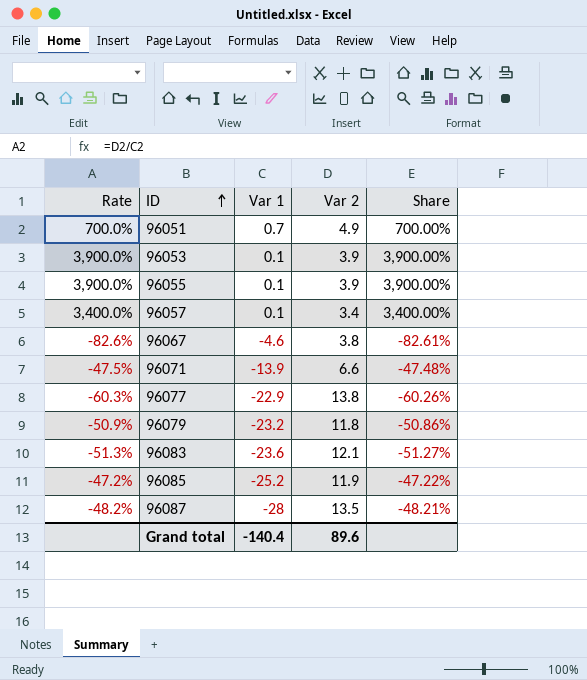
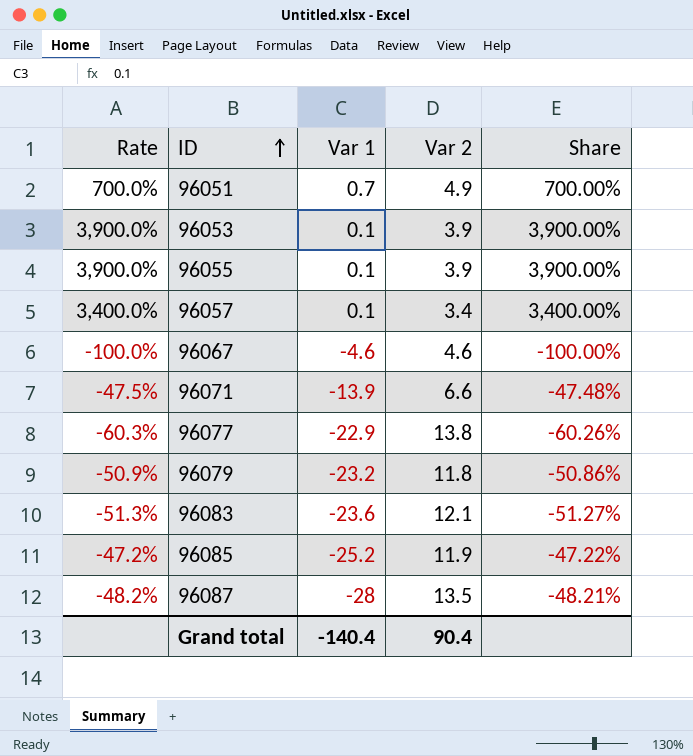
96067 | Rate: -82.6% -> -100.0%
96067 | Var 2: 3.8 -> 4.6
96067 | Share: -82.61% -> -100.00%
Grand total | Var 2: 89.6 -> 90.4

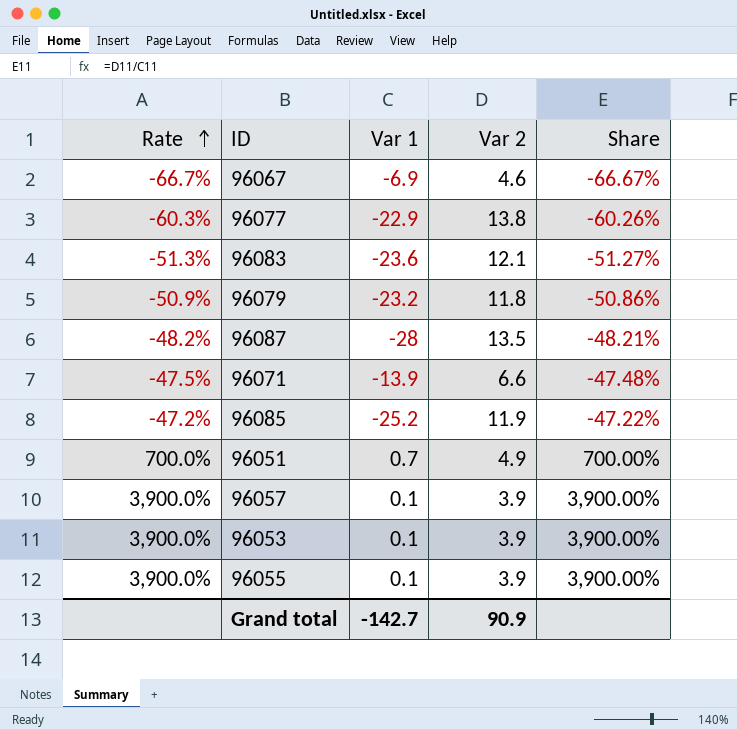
row order: ID ascending -> Rate ascending
96067 | Rate: -100.0% -> -66.7%
96067 | Var 1: -4.6 -> -6.9
96067 | Share: -100.00% -> -66.67%
96057 | Rate: 3,400.0% -> 3,900.0%
96057 | Var 2: 3.4 -> 3.9
96057 | Share: 3,400.00% -> 3,900.00%
Grand total | Var 1: -140.4 -> -142.7
Grand total | Var 2: 90.4 -> 90.9

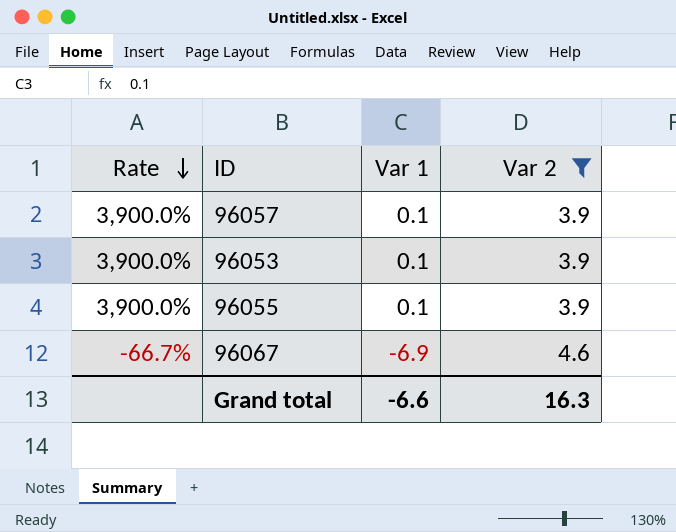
filter: none -> Var 2 <= 4.6
row order: Rate ascending -> Rate descending
column Share | formula: [Var 2] / [Var 1] -> none
Grand total | Var 1: -142.7 -> -6.6
Grand total | Var 2: 90.9 -> 16.3

